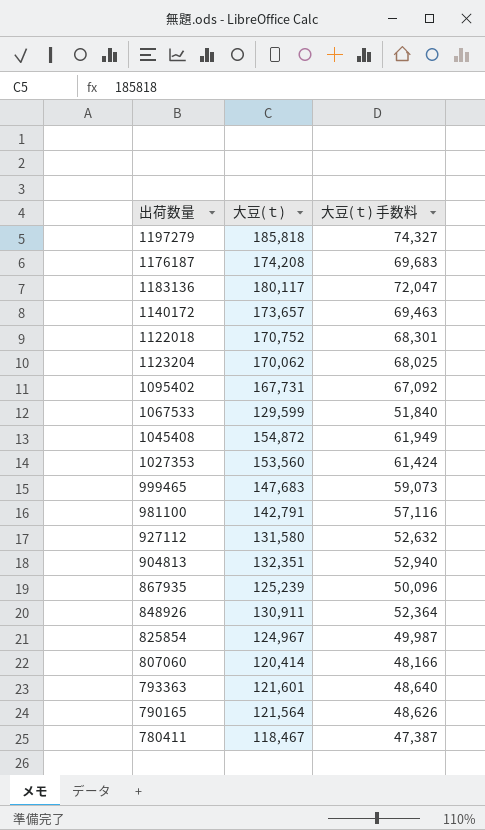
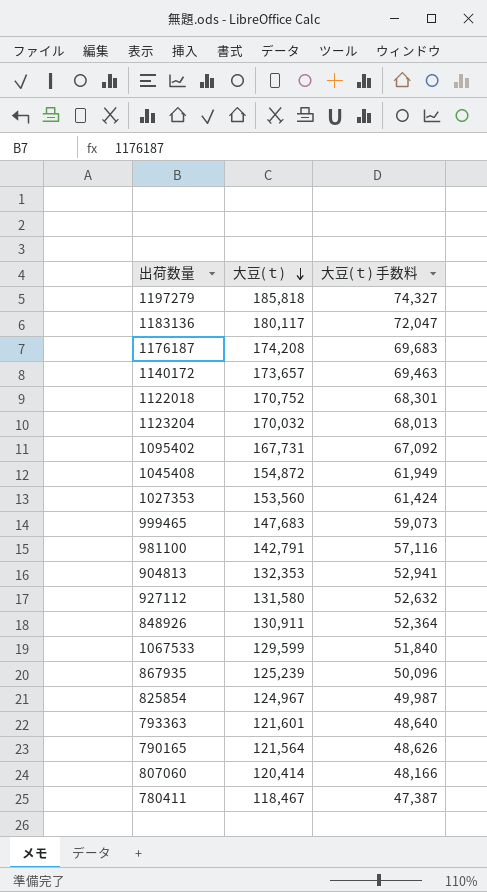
row order: none -> 大豆(ｔ) descending
1123204 | 大豆(ｔ): 170,062 -> 170,032
1123204 | 大豆(ｔ) 手数料: 68,025 -> 68,013
904813 | 大豆(ｔ): 132,351 -> 132,353
904813 | 大豆(ｔ) 手数料: 52,940 -> 52,941

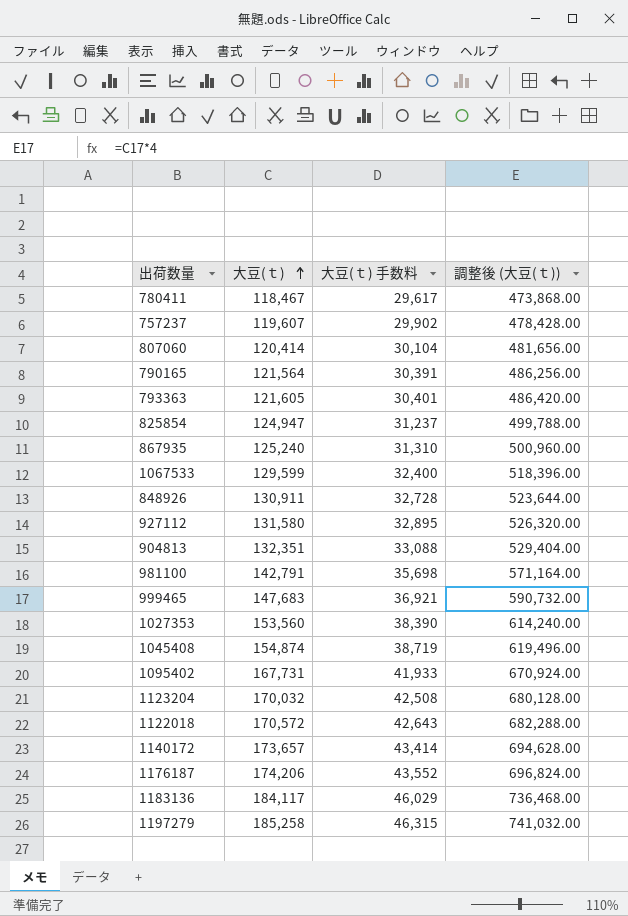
row order: 大豆(ｔ) descending -> 大豆(ｔ) ascending
column 大豆(ｔ) 手数料 | formula: [大豆(ｔ)] * 0.4 -> [大豆(ｔ)] * 0.25
column 調整後 (大豆(ｔ)) | formula: none -> [大豆(ｔ)] * 4
row 757237: none -> 119,607 | 29,902 | 478,428.00
793363 | 大豆(ｔ): 121,601 -> 121,605
825854 | 大豆(ｔ): 124,967 -> 124,947
867935 | 大豆(ｔ): 125,239 -> 125,240
904813 | 大豆(ｔ): 132,353 -> 132,351
1045408 | 大豆(ｔ): 154,872 -> 154,874
1122018 | 大豆(ｔ): 170,752 -> 170,572
1176187 | 大豆(ｔ): 174,208 -> 174,206
1183136 | 大豆(ｔ): 180,117 -> 184,117
1197279 | 大豆(ｔ): 185,818 -> 185,258

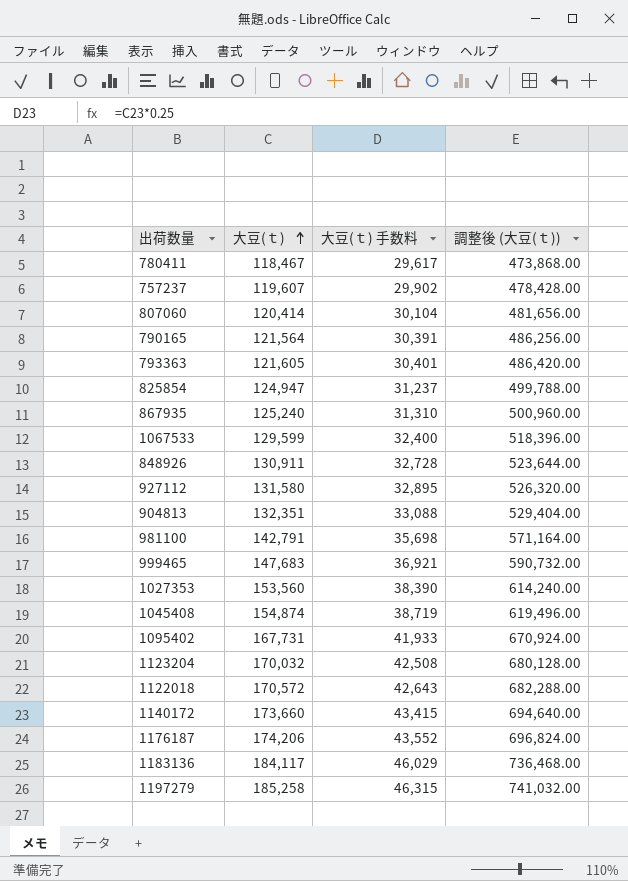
1140172 | 大豆(ｔ): 173,657 -> 173,660
1140172 | 大豆(ｔ) 手数料: 43,414 -> 43,415
1140172 | 調整後 (大豆(ｔ)): 694,628.00 -> 694,640.00

